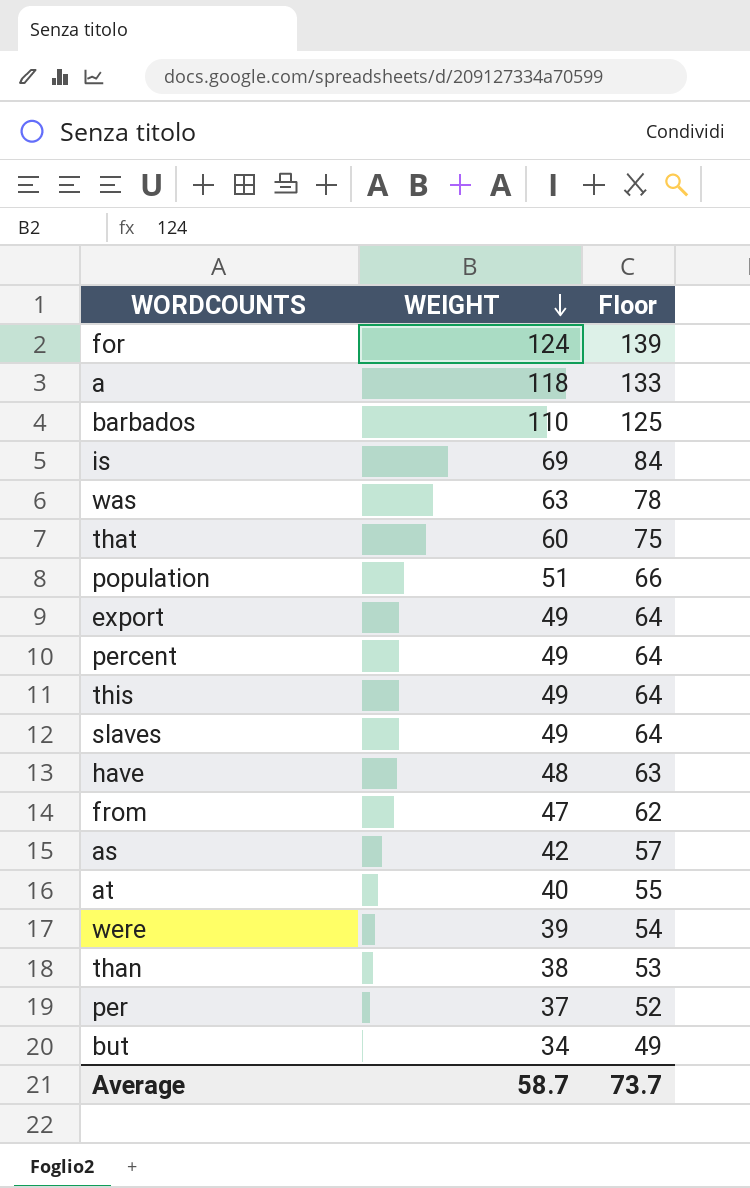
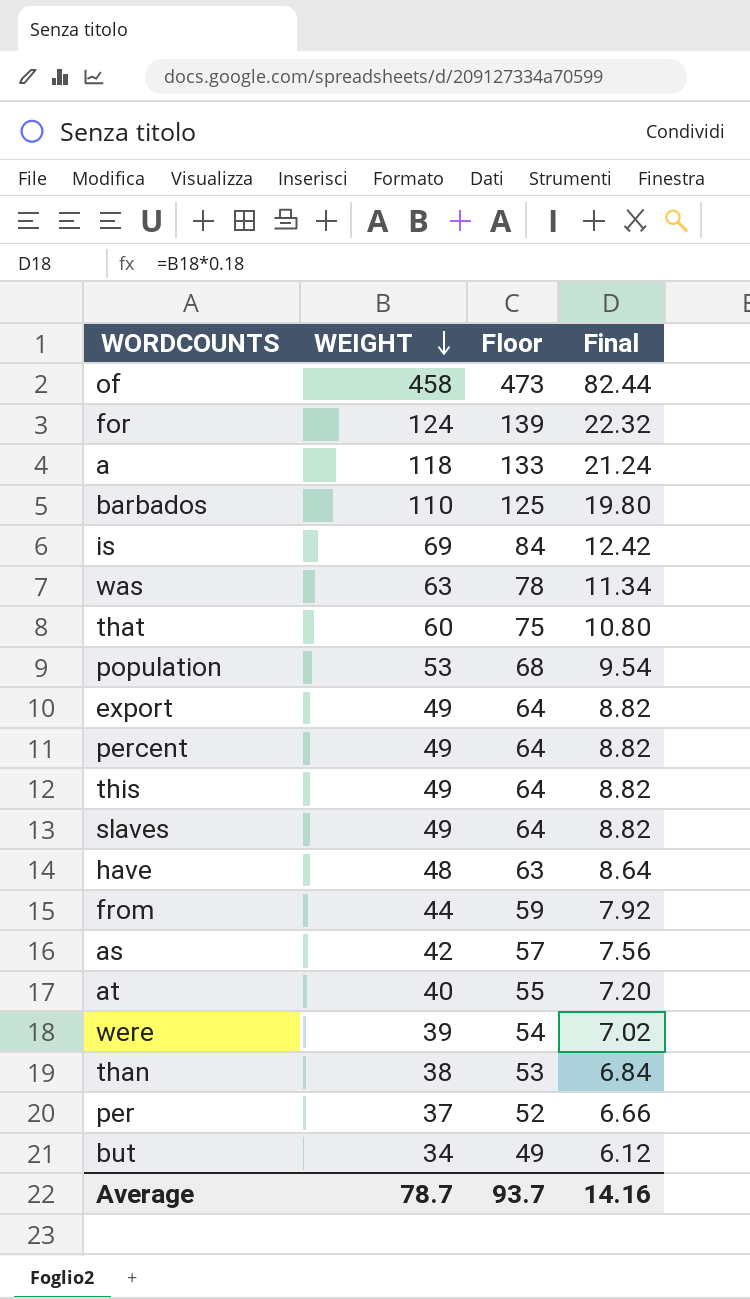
column Final | formula: none -> [WEIGHT] * 0.18
row of: none -> 458 | 473 | 82.44
population | WEIGHT: 51 -> 53
population | Floor: 66 -> 68
from | WEIGHT: 47 -> 44
from | Floor: 62 -> 59
Average | WEIGHT: 58.7 -> 78.7
Average | Floor: 73.7 -> 93.7

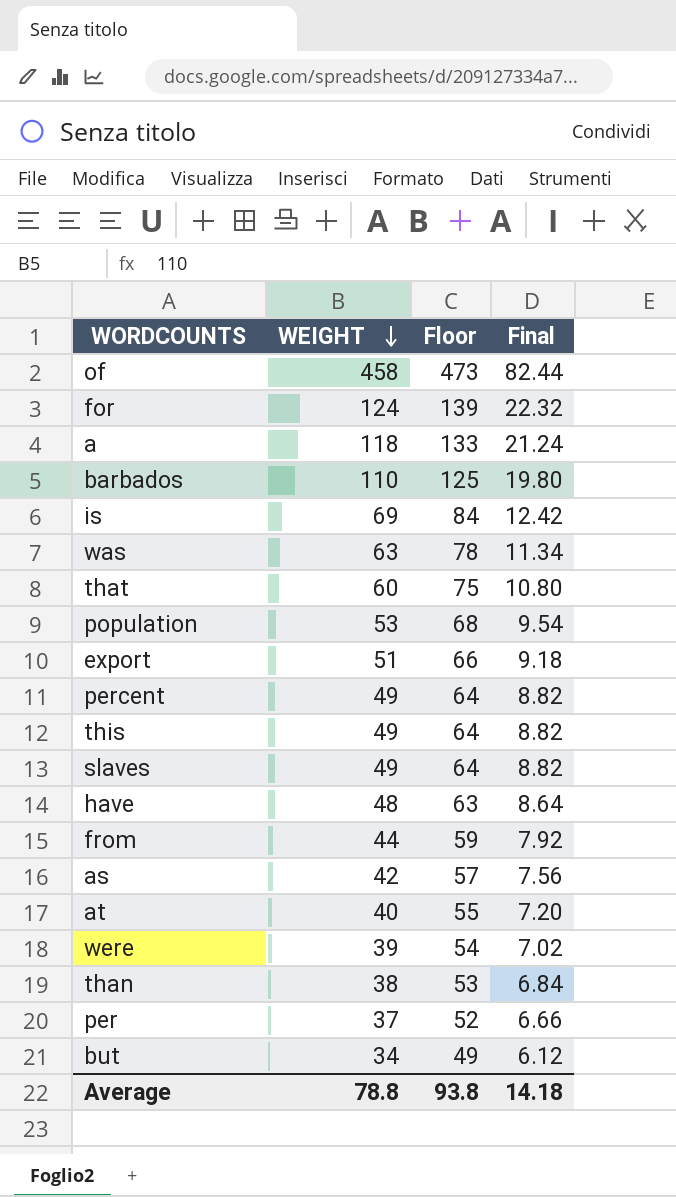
export | WEIGHT: 49 -> 51
export | Floor: 64 -> 66
export | Final: 8.82 -> 9.18
Average | WEIGHT: 78.7 -> 78.8
Average | Floor: 93.7 -> 93.8
Average | Final: 14.16 -> 14.18

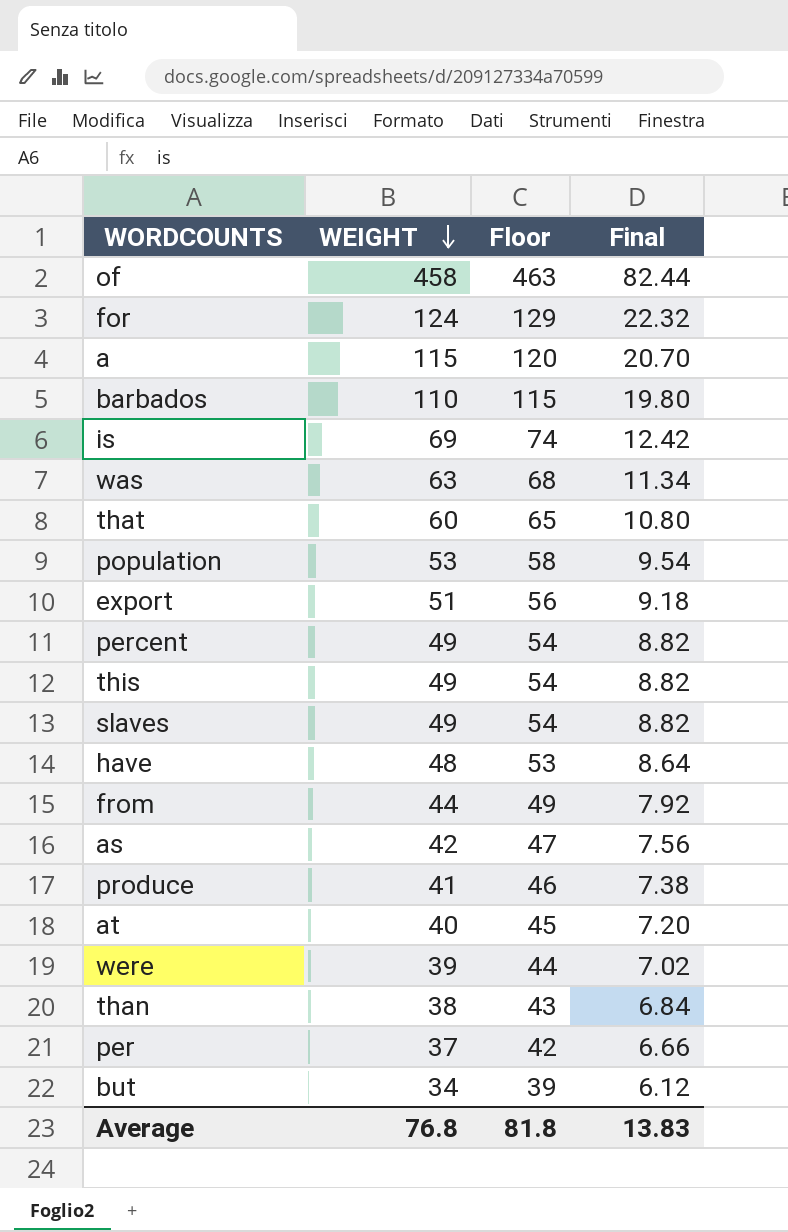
column Floor | formula: [WEIGHT] + 15 -> [WEIGHT] + 5
a | WEIGHT: 118 -> 115
a | Final: 21.24 -> 20.70
row produce: none -> 41 | 46 | 7.38
Average | WEIGHT: 78.8 -> 76.8
Average | Floor: 93.8 -> 81.8
Average | Final: 14.18 -> 13.83

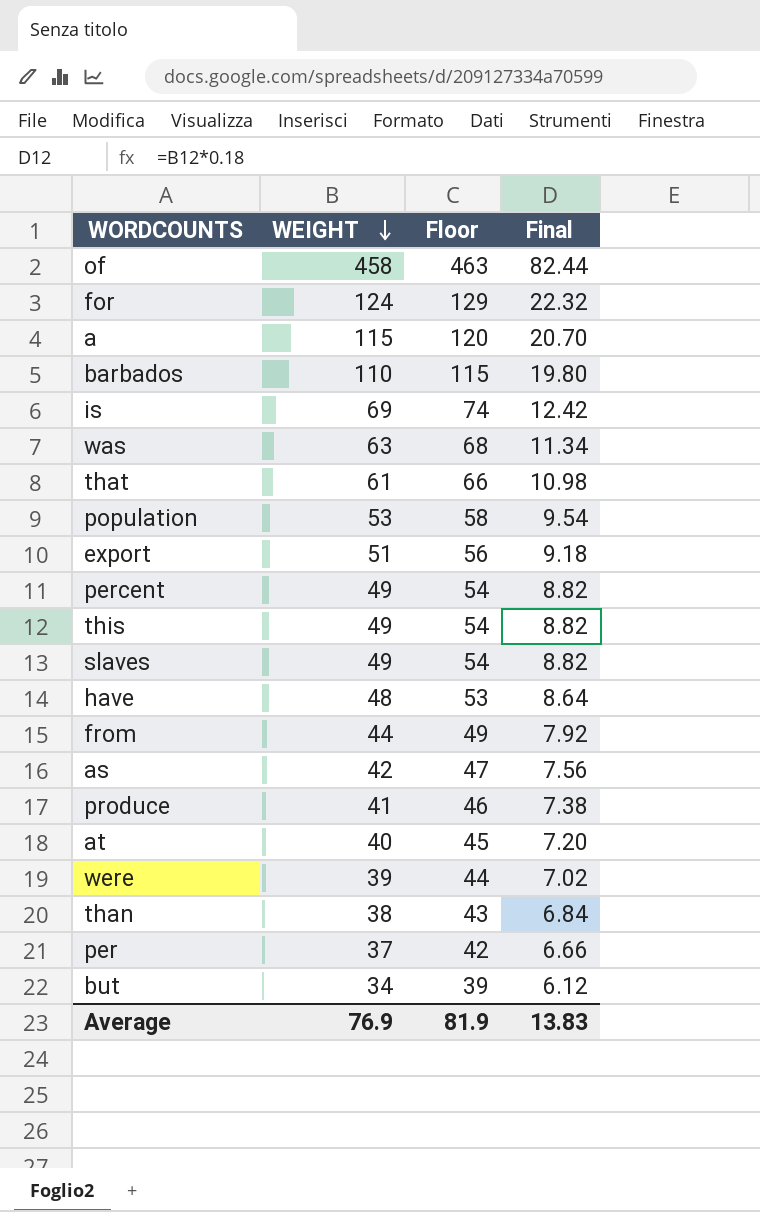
that | WEIGHT: 60 -> 61
that | Floor: 65 -> 66
that | Final: 10.80 -> 10.98
Average | WEIGHT: 76.8 -> 76.9
Average | Floor: 81.8 -> 81.9

